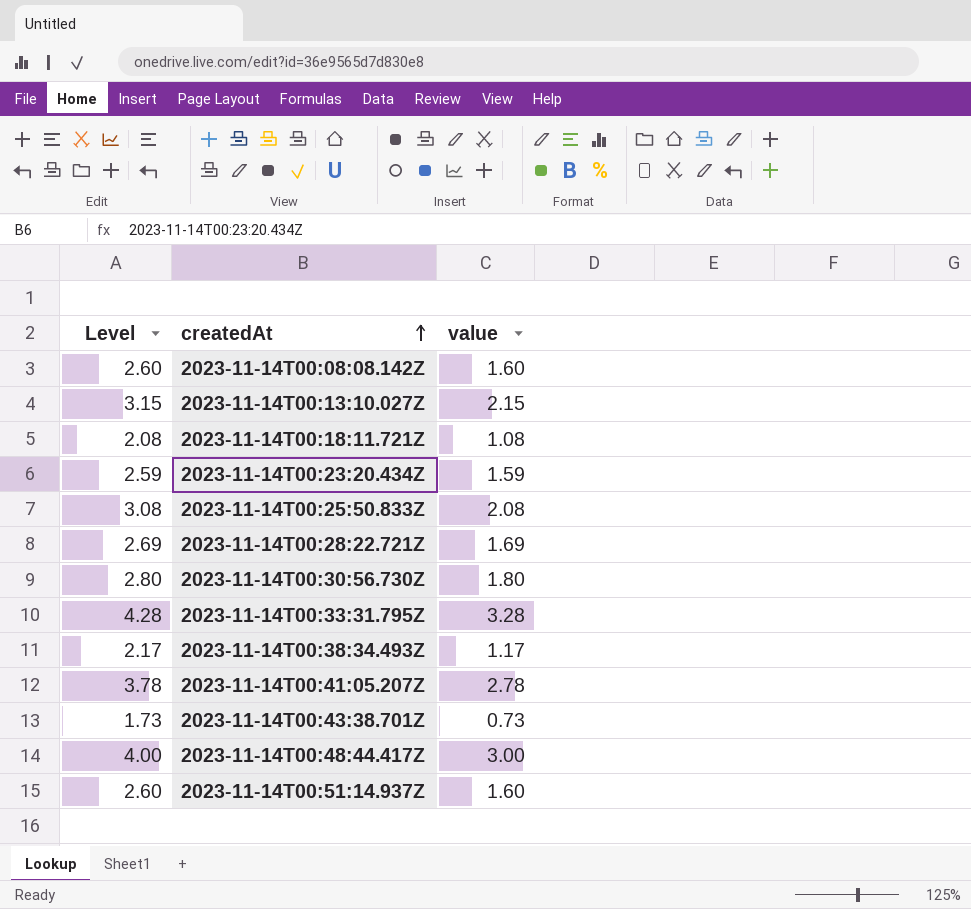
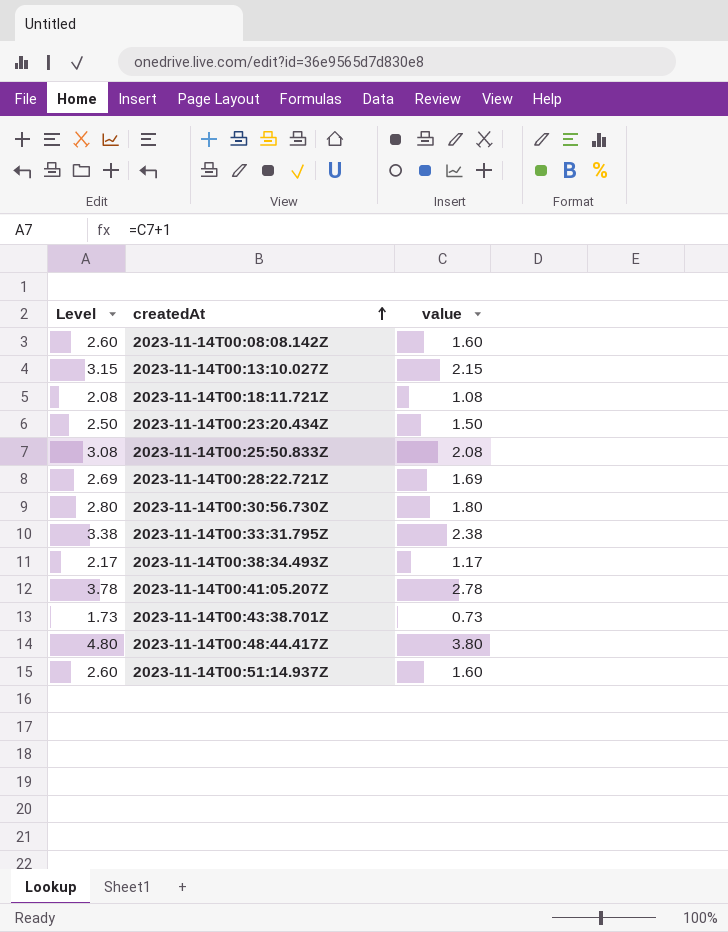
2023-11-14T00:23:20.434Z | Level: 2.59 -> 2.50
2023-11-14T00:23:20.434Z | value: 1.59 -> 1.50
2023-11-14T00:33:31.795Z | Level: 4.28 -> 3.38
2023-11-14T00:33:31.795Z | value: 3.28 -> 2.38
2023-11-14T00:48:44.417Z | Level: 4.00 -> 4.80
2023-11-14T00:48:44.417Z | value: 3.00 -> 3.80

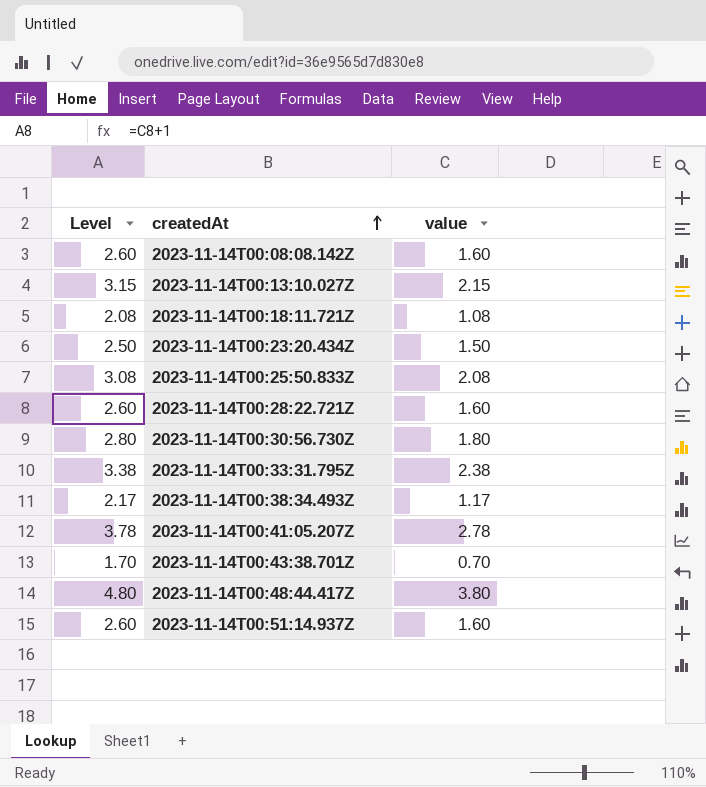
2023-11-14T00:28:22.721Z | Level: 2.69 -> 2.60
2023-11-14T00:28:22.721Z | value: 1.69 -> 1.60
2023-11-14T00:43:38.701Z | Level: 1.73 -> 1.70
2023-11-14T00:43:38.701Z | value: 0.73 -> 0.70

